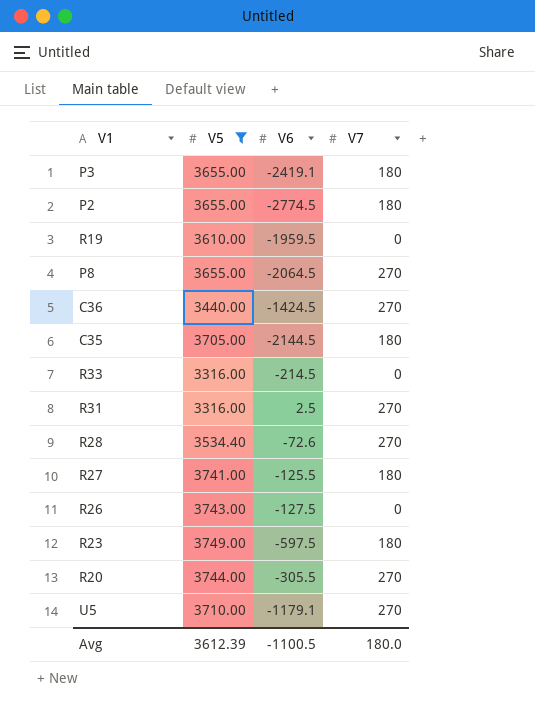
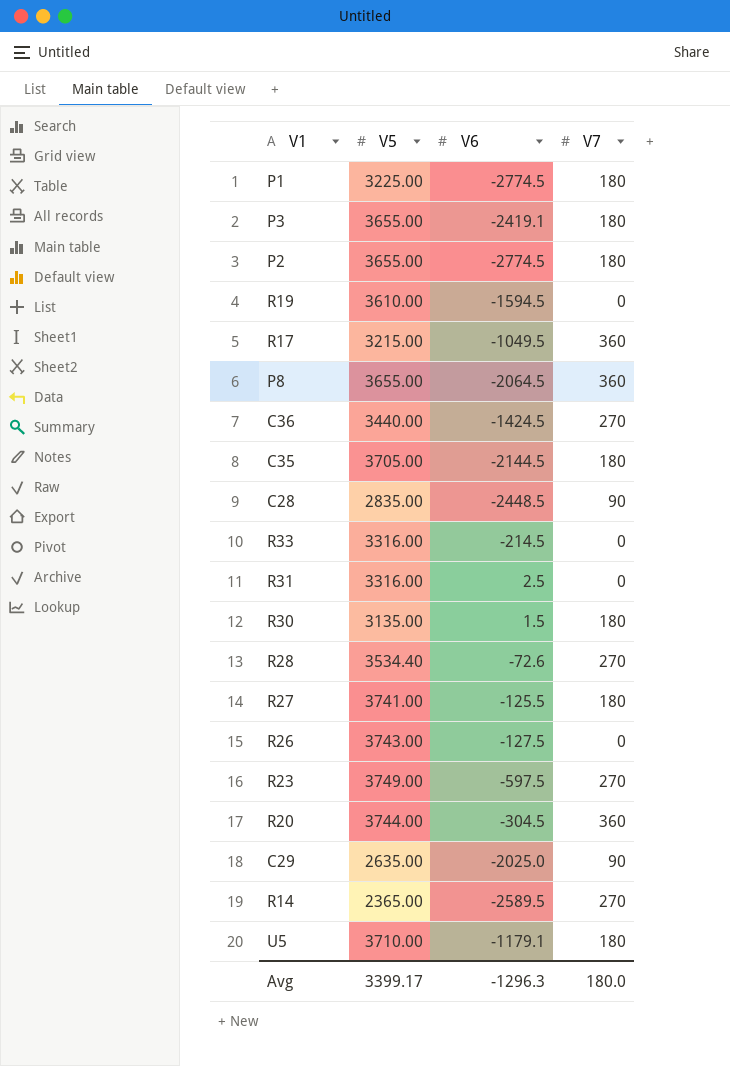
filter: V5 >= 3316.00 -> none
R19 | V6: -1959.5 -> -1594.5
P8 | V7: 270 -> 360
R31 | V7: 270 -> 0
R23 | V7: 180 -> 270
R20 | V6: -305.5 -> -304.5
R20 | V7: 270 -> 360
U5 | V7: 270 -> 180
Avg | V5: 3612.39 -> 3399.17
Avg | V6: -1100.5 -> -1296.3

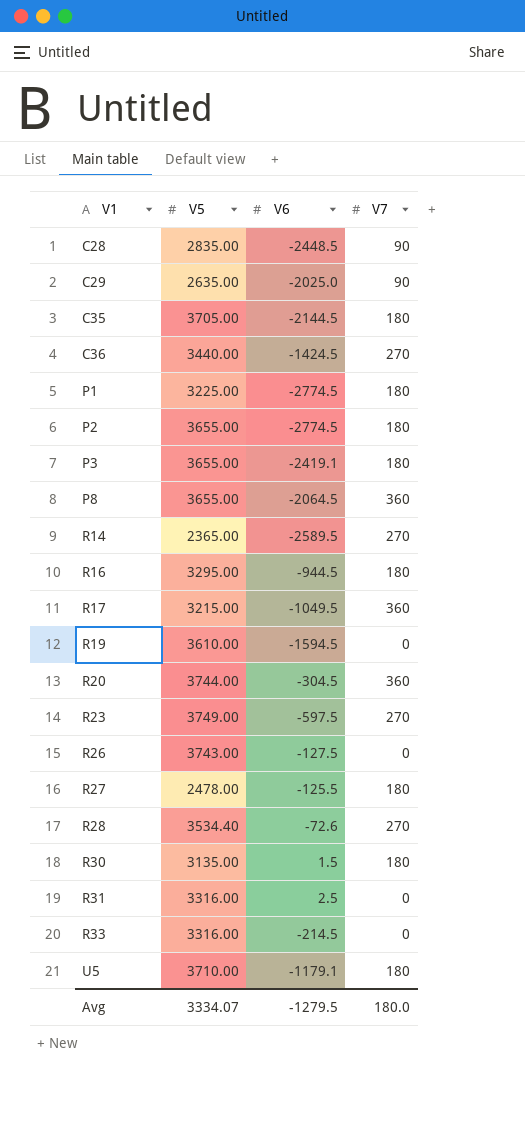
row order: none -> V1 ascending
row R16: none -> 3295.00 | -944.5 | 180
R27 | V5: 3741.00 -> 2478.00
Avg | V5: 3399.17 -> 3334.07
Avg | V6: -1296.3 -> -1279.5

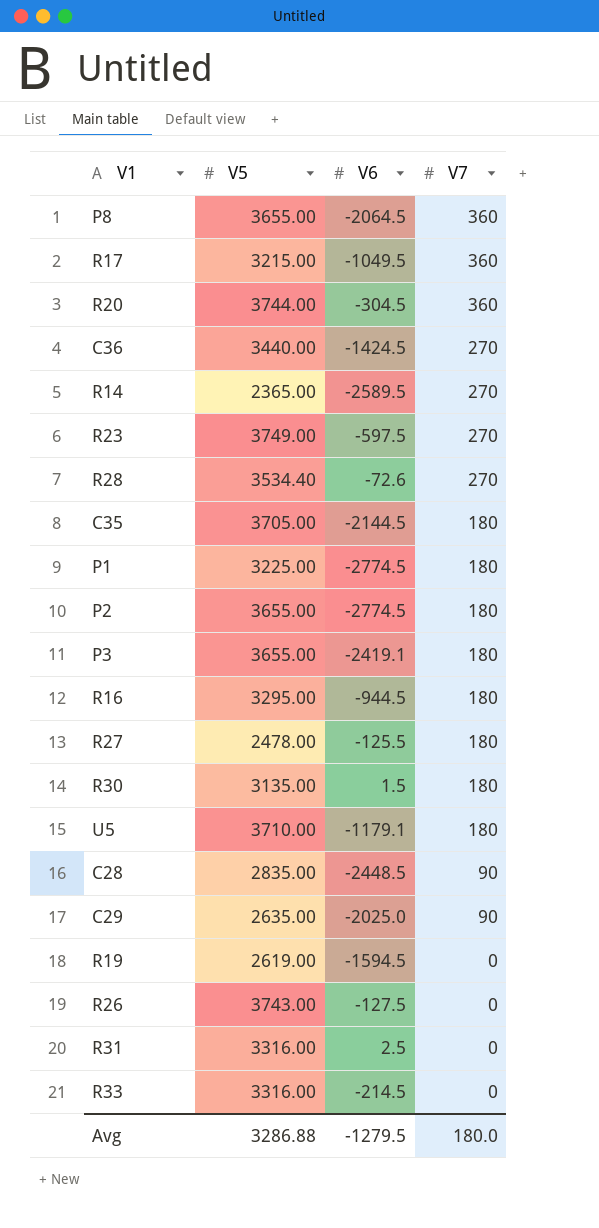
row order: V1 ascending -> V7 descending
R19 | V5: 3610.00 -> 2619.00
Avg | V5: 3334.07 -> 3286.88

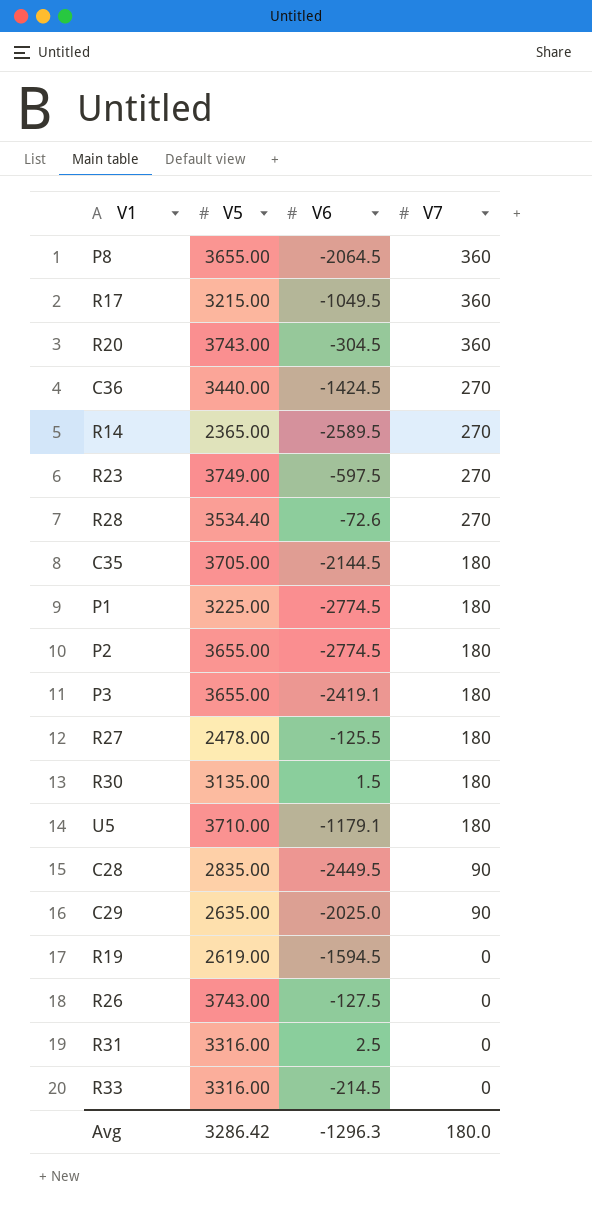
row R16: 3295.00 | -944.5 | 180 -> none
R20 | V5: 3744.00 -> 3743.00
C28 | V6: -2448.5 -> -2449.5
Avg | V5: 3286.88 -> 3286.42
Avg | V6: -1279.5 -> -1296.3

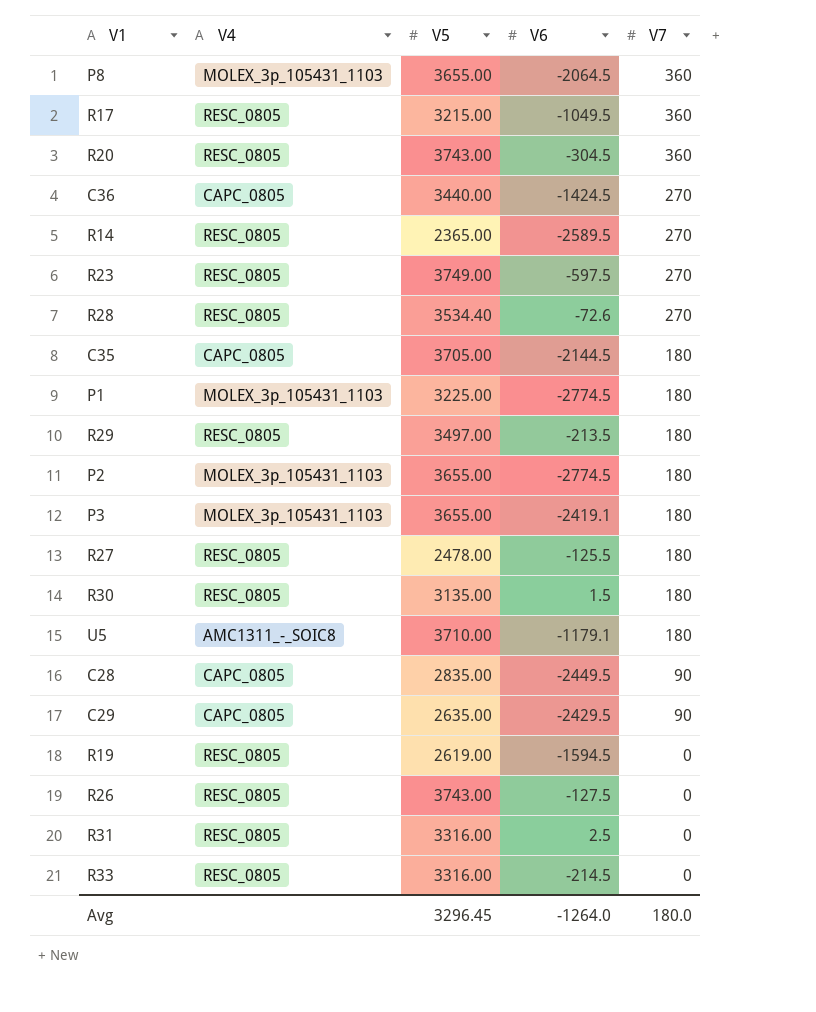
column V4 | position: none -> 2
row R29: none -> RESC_0805 | 3497.00 | -213.5 | 180
C29 | V6: -2025.0 -> -2429.5
Avg | V5: 3286.42 -> 3296.45
Avg | V6: -1296.3 -> -1264.0

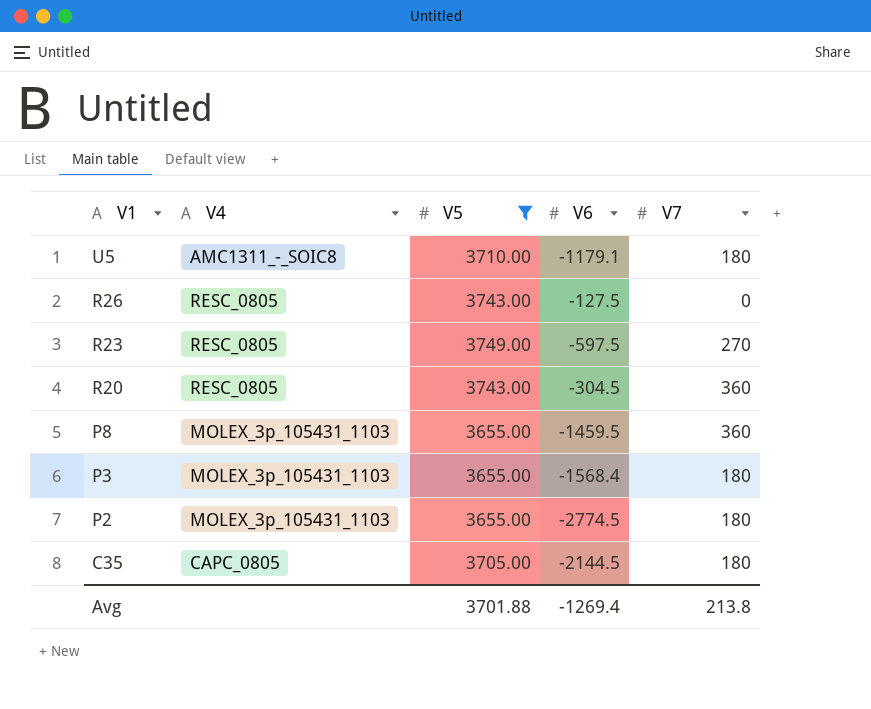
filter: none -> V5 >= 3655.00
row order: V7 descending -> V1 descending
P8 | V6: -2064.5 -> -1459.5
P3 | V6: -2419.1 -> -1568.4
Avg | V5: 3296.45 -> 3701.88
Avg | V6: -1264.0 -> -1269.4
Avg | V7: 180.0 -> 213.8

